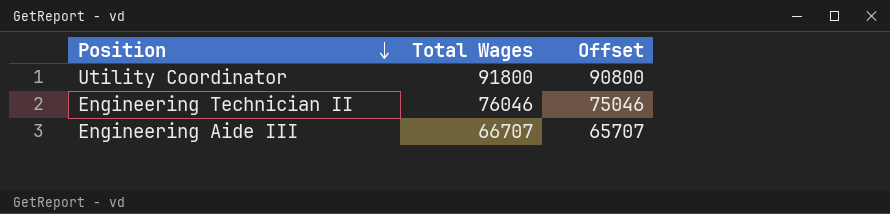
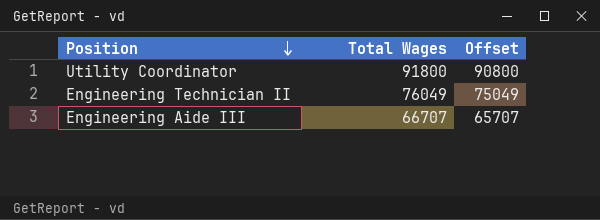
Engineering Technician II | Total Wages: 76046 -> 76049
Engineering Technician II | Offset: 75046 -> 75049

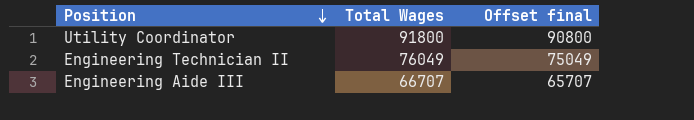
column name: Offset -> Offset final

